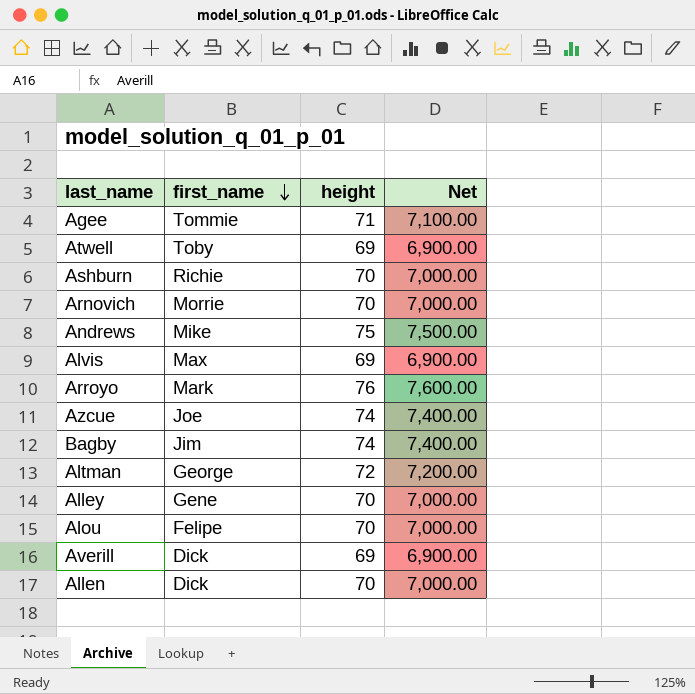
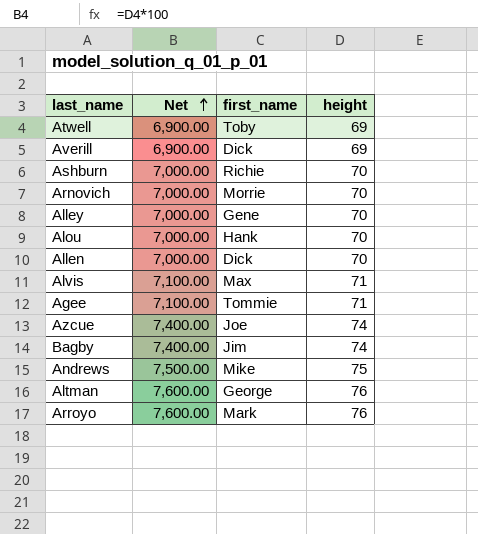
row order: first_name descending -> Net ascending
column Net | position: 4 -> 2
Alou | first_name: Felipe -> Hank
Alvis | Net: 6,900.00 -> 7,100.00
Alvis | height: 69 -> 71
Altman | Net: 7,200.00 -> 7,600.00
Altman | height: 72 -> 76

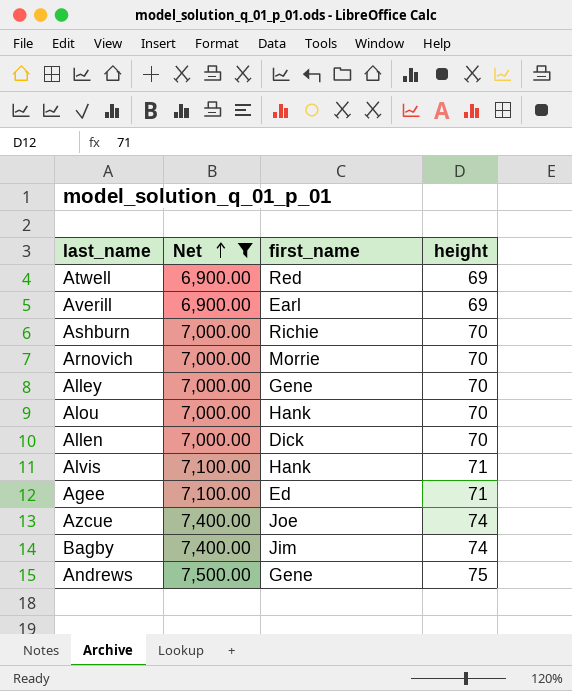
filter: none -> Net != 7,600.00
Atwell | first_name: Toby -> Red
Averill | first_name: Dick -> Earl
Alvis | first_name: Max -> Hank
Agee | first_name: Tommie -> Ed
Andrews | first_name: Mike -> Gene

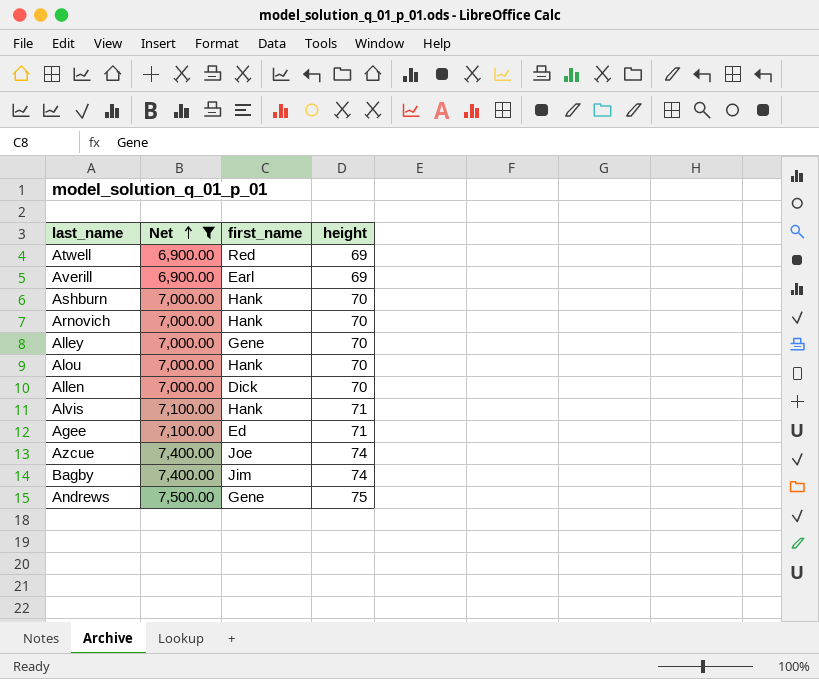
Ashburn | first_name: Richie -> Hank
Arnovich | first_name: Morrie -> Hank

